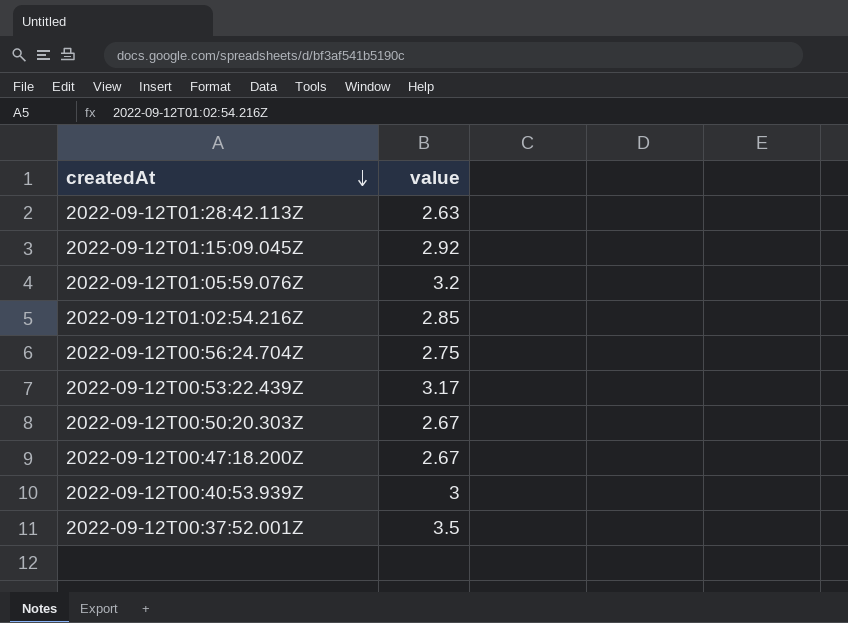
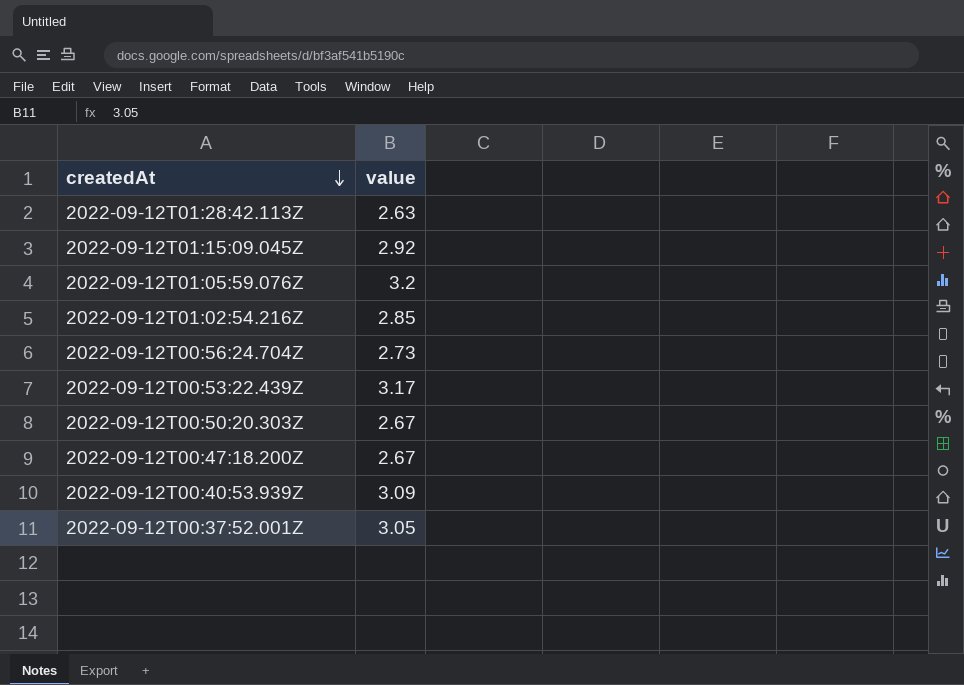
2022-09-12T00:56:24.704Z | value: 2.75 -> 2.73
2022-09-12T00:40:53.939Z | value: 3 -> 3.09
2022-09-12T00:37:52.001Z | value: 3.5 -> 3.05

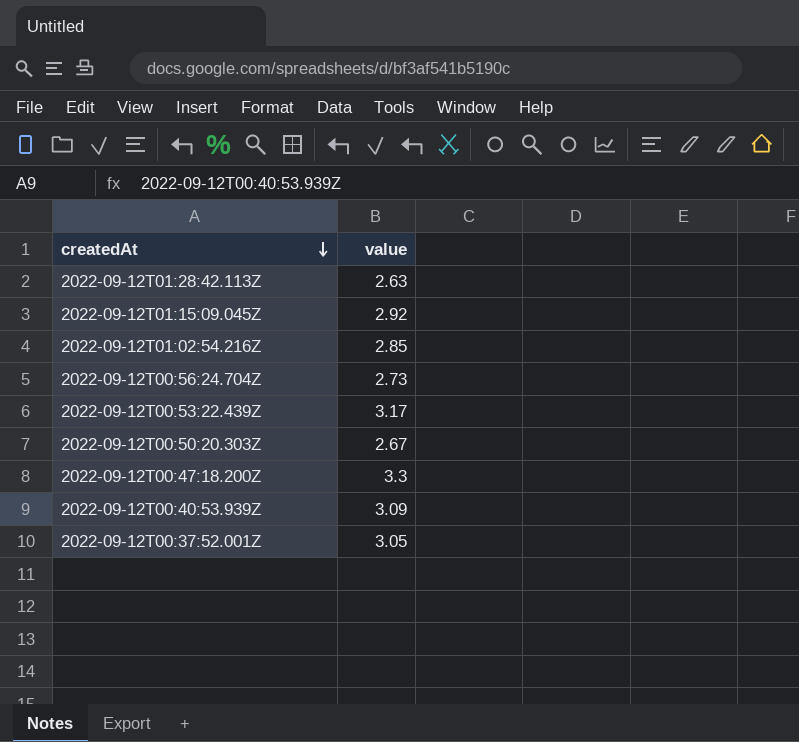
row 2022-09-12T01:05:59.076Z: 3.2 -> none
2022-09-12T00:47:18.200Z | value: 2.67 -> 3.3

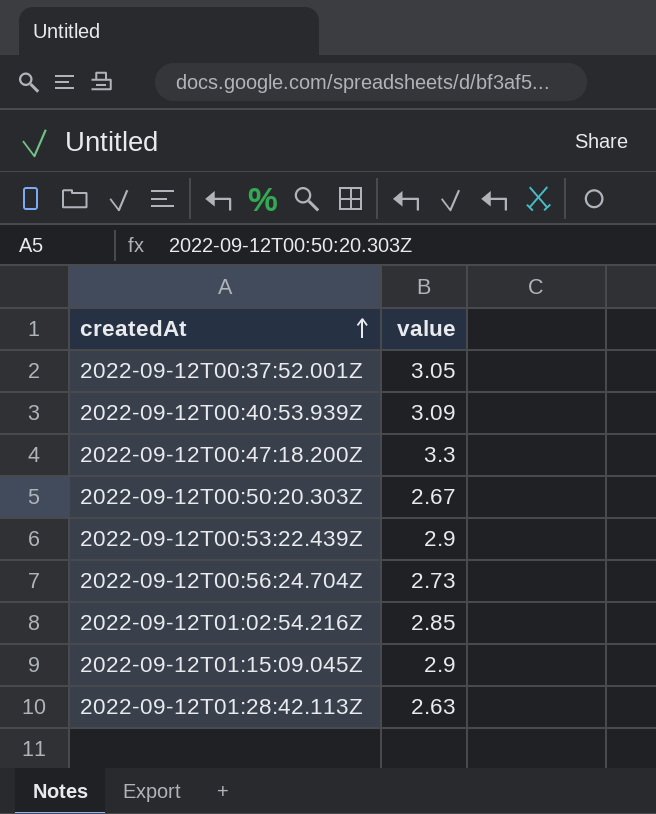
row order: createdAt descending -> createdAt ascending
2022-09-12T00:53:22.439Z | value: 3.17 -> 2.9
2022-09-12T01:15:09.045Z | value: 2.92 -> 2.9

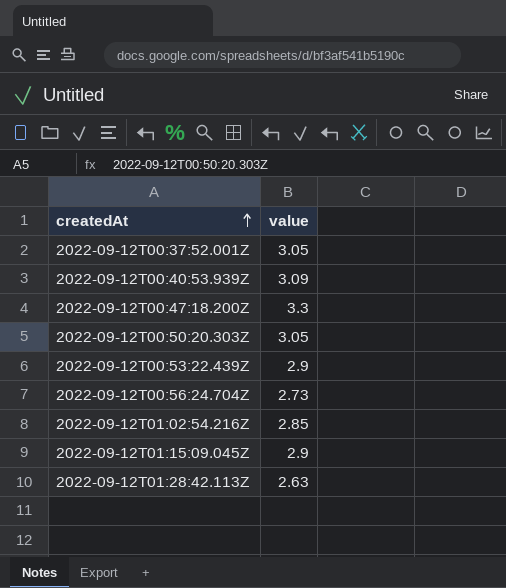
2022-09-12T00:50:20.303Z | value: 2.67 -> 3.05

